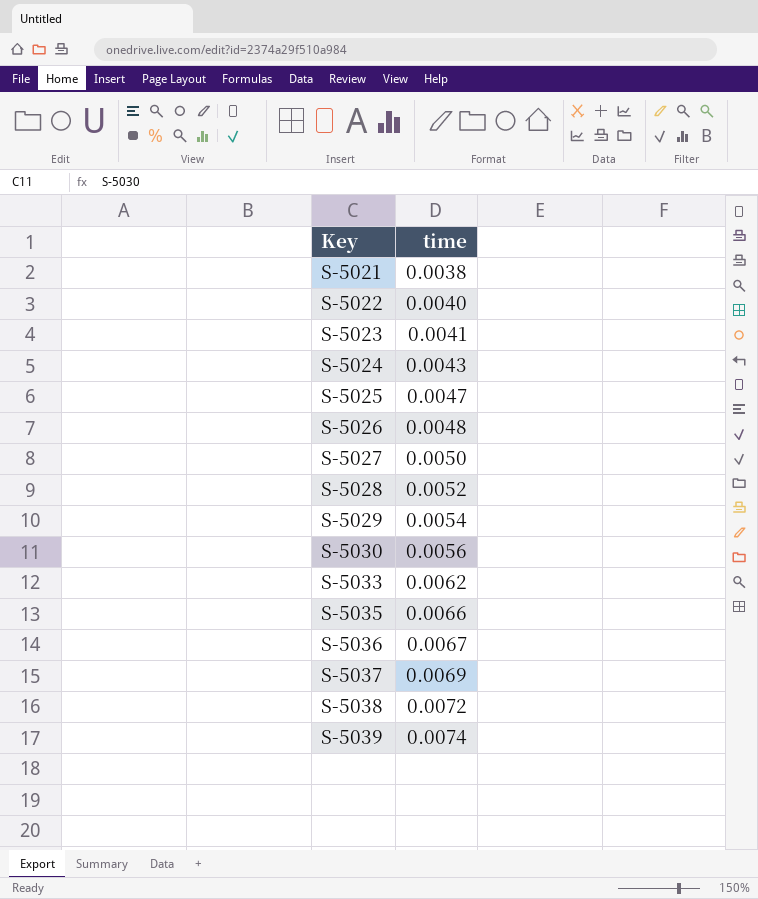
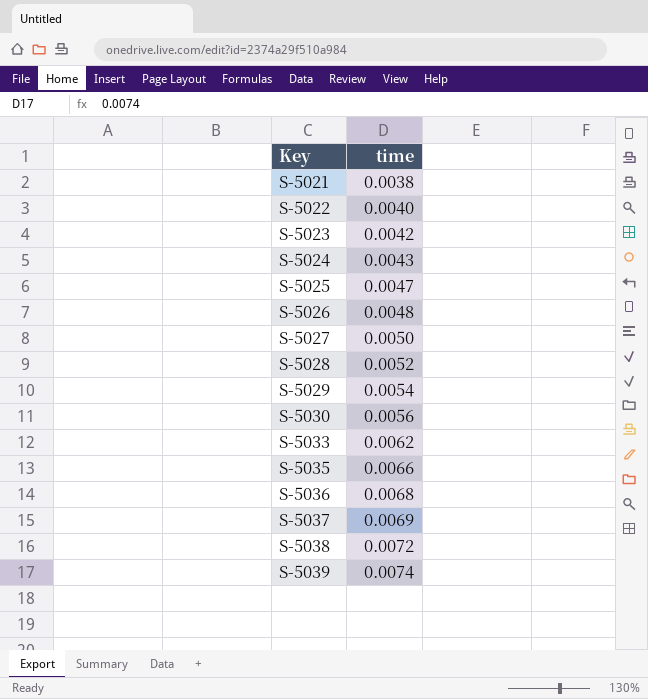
S-5023 | time: 0.0041 -> 0.0042
S-5036 | time: 0.0067 -> 0.0068

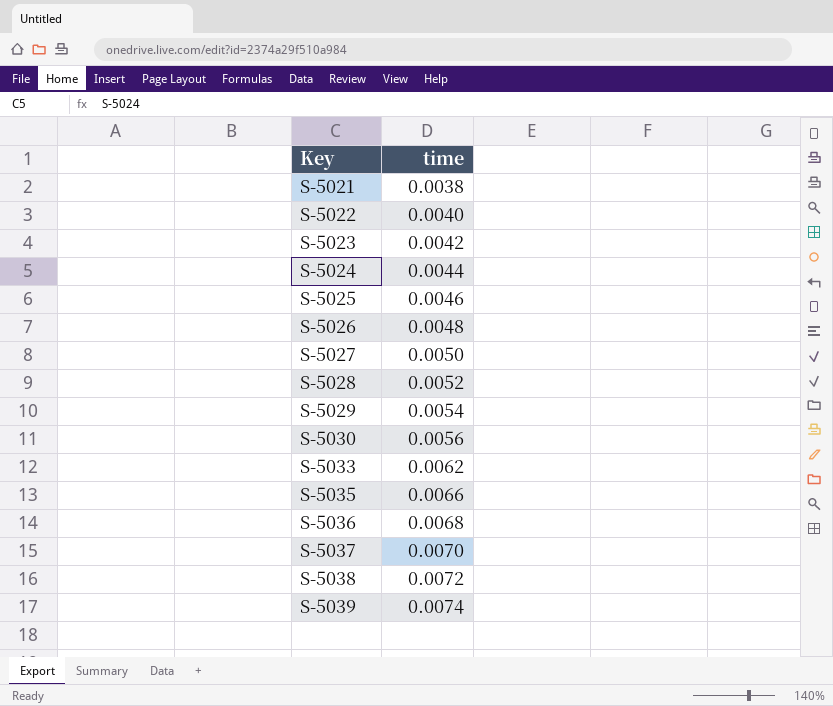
S-5024 | time: 0.0043 -> 0.0044
S-5025 | time: 0.0047 -> 0.0046
S-5037 | time: 0.0069 -> 0.0070

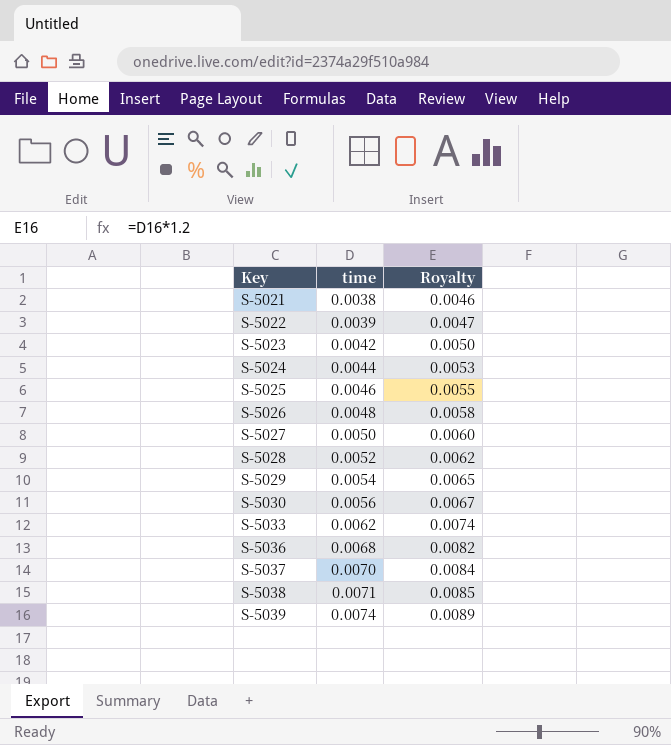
column Royalty | formula: none -> [time] * 1.2
row S-5035: 0.0066 -> none
S-5022 | time: 0.0040 -> 0.0039
S-5038 | time: 0.0072 -> 0.0071

